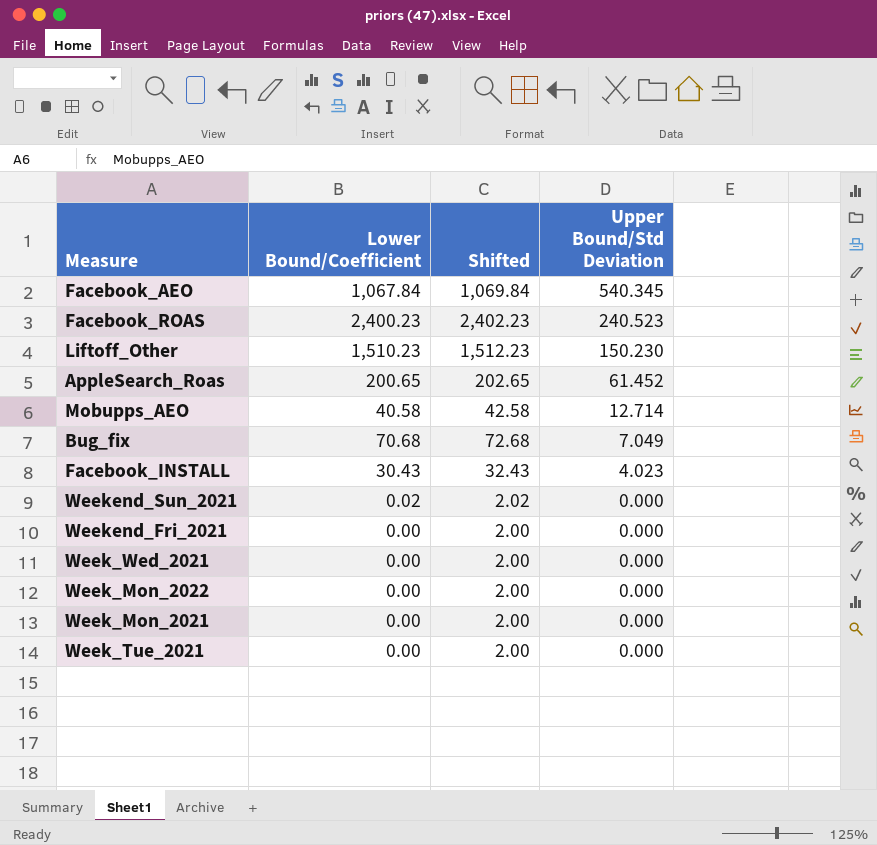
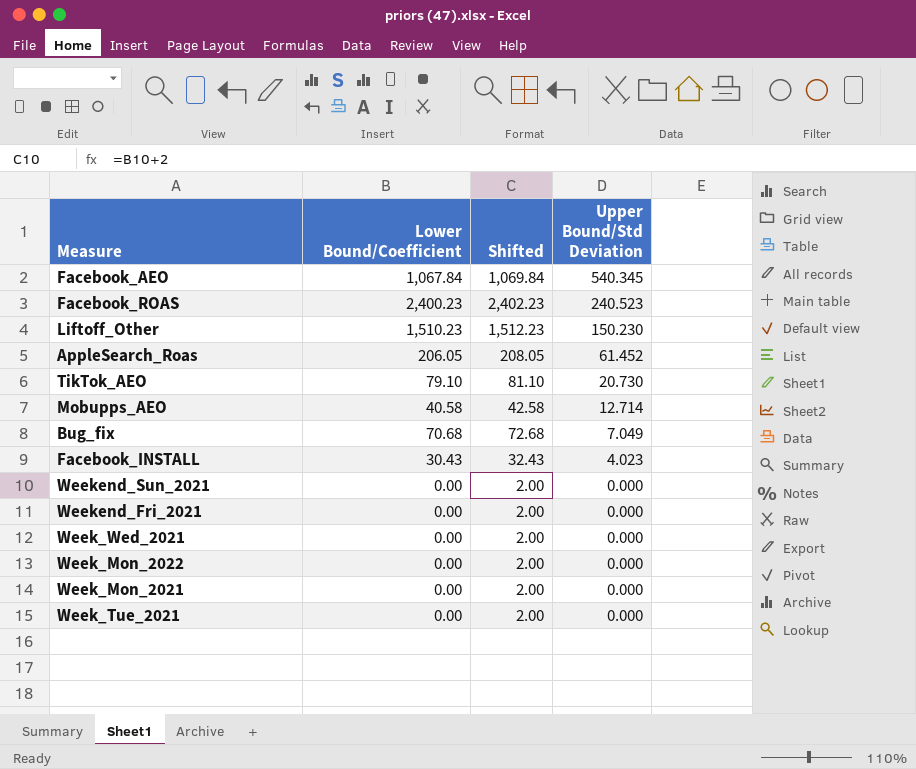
AppleSearch_Roas | Lower Bound/Coefficient: 200.65 -> 206.05
AppleSearch_Roas | Shifted: 202.65 -> 208.05
row TikTok_AEO: none -> 79.10 | 81.10 | 20.730
Weekend_Sun_2021 | Lower Bound/Coefficient: 0.02 -> 0.00
Weekend_Sun_2021 | Shifted: 2.02 -> 2.00

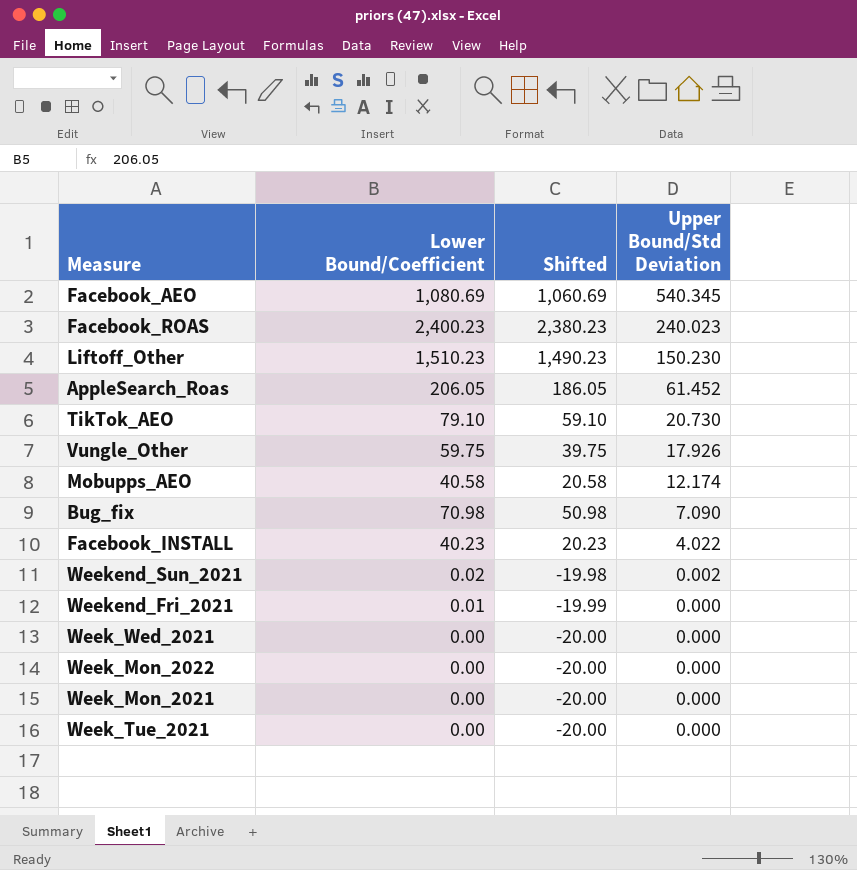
column Shifted | formula: [Lower Bound/Coefficient] + 2 -> [Lower Bound/Coefficient] - 20
Facebook_AEO | Lower Bound/Coefficient: 1,067.84 -> 1,080.69
Facebook_ROAS | Upper Bound/Std Deviation: 240.523 -> 240.023
row Vungle_Other: none -> 59.75 | 39.75 | 17.926
Mobupps_AEO | Upper Bound/Std Deviation: 12.714 -> 12.174
Bug_fix | Lower Bound/Coefficient: 70.68 -> 70.98
Bug_fix | Upper Bound/Std Deviation: 7.049 -> 7.090
Facebook_INSTALL | Lower Bound/Coefficient: 30.43 -> 40.23
Facebook_INSTALL | Upper Bound/Std Deviation: 4.023 -> 4.022
Weekend_Sun_2021 | Lower Bound/Coefficient: 0.00 -> 0.02
Weekend_Sun_2021 | Upper Bound/Std Deviation: 0.000 -> 0.002
Weekend_Fri_2021 | Lower Bound/Coefficient: 0.00 -> 0.01

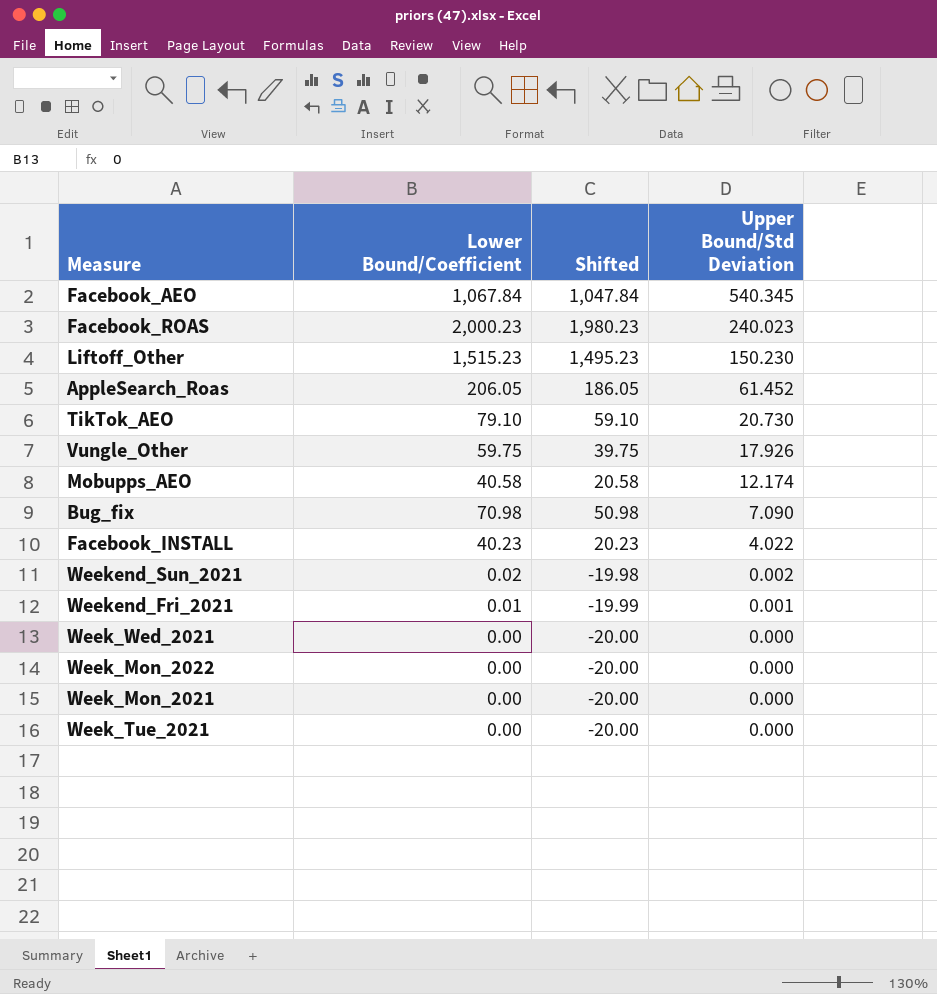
Facebook_AEO | Lower Bound/Coefficient: 1,080.69 -> 1,067.84
Facebook_AEO | Shifted: 1,060.69 -> 1,047.84
Facebook_ROAS | Lower Bound/Coefficient: 2,400.23 -> 2,000.23
Facebook_ROAS | Shifted: 2,380.23 -> 1,980.23
Liftoff_Other | Lower Bound/Coefficient: 1,510.23 -> 1,515.23
Liftoff_Other | Shifted: 1,490.23 -> 1,495.23
Weekend_Fri_2021 | Upper Bound/Std Deviation: 0.000 -> 0.001

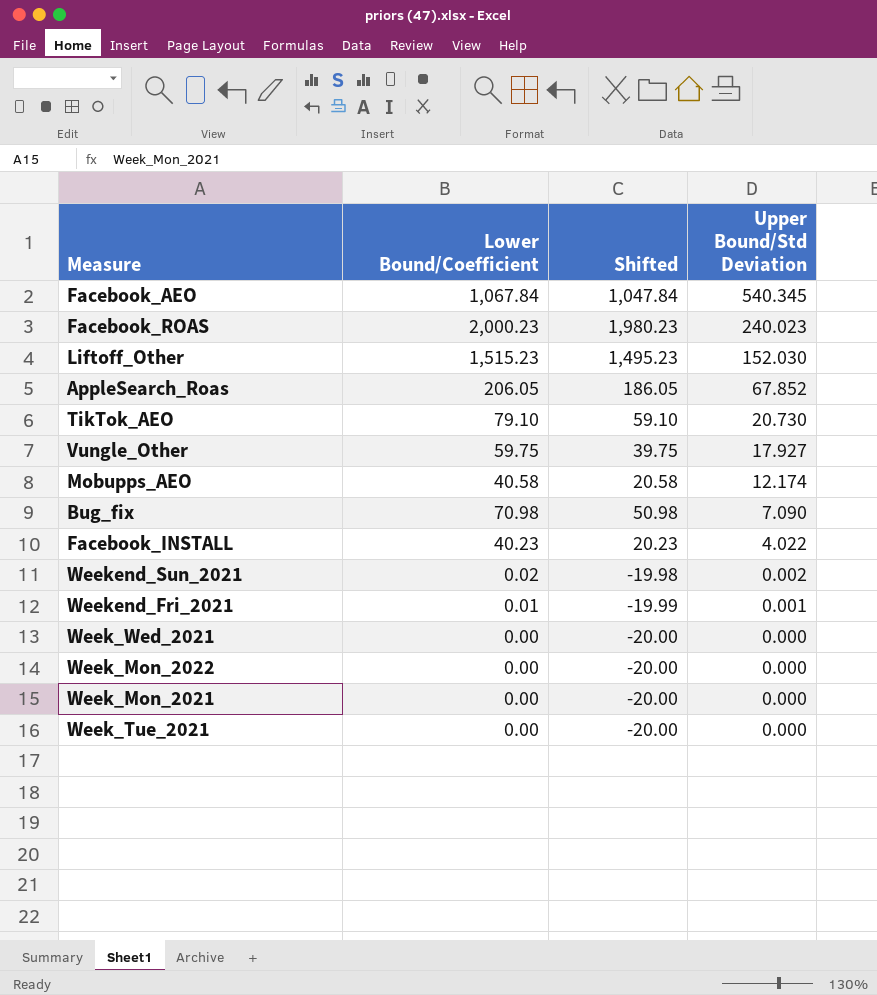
Liftoff_Other | Upper Bound/Std Deviation: 150.230 -> 152.030
AppleSearch_Roas | Upper Bound/Std Deviation: 61.452 -> 67.852
Vungle_Other | Upper Bound/Std Deviation: 17.926 -> 17.927

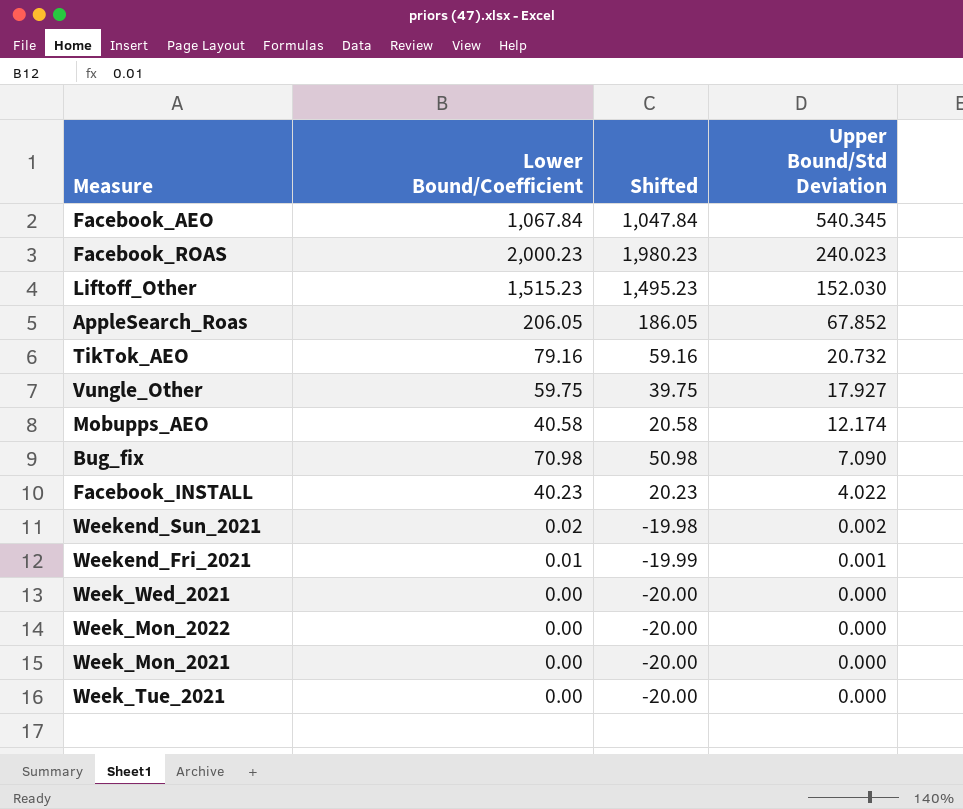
TikTok_AEO | Lower Bound/Coefficient: 79.10 -> 79.16
TikTok_AEO | Shifted: 59.10 -> 59.16
TikTok_AEO | Upper Bound/Std Deviation: 20.730 -> 20.732

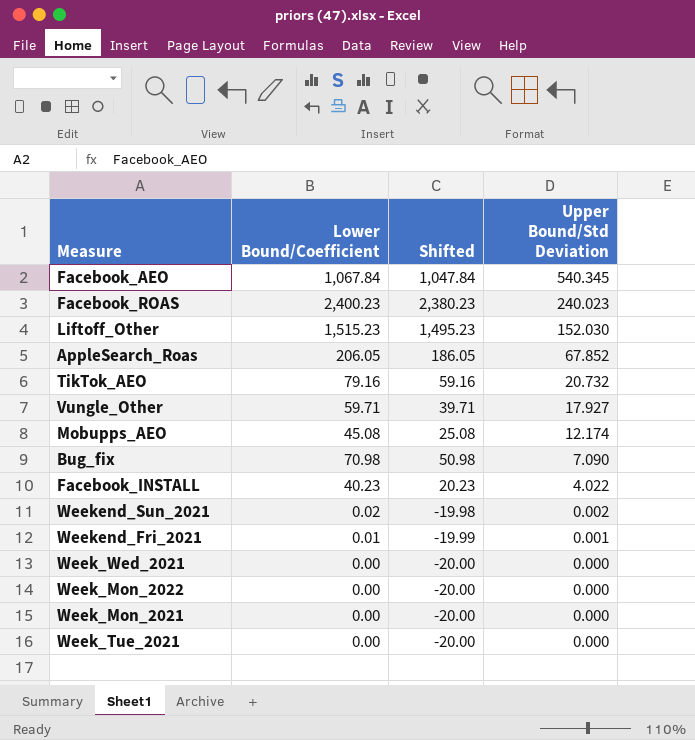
Facebook_ROAS | Lower Bound/Coefficient: 2,000.23 -> 2,400.23
Facebook_ROAS | Shifted: 1,980.23 -> 2,380.23
Vungle_Other | Lower Bound/Coefficient: 59.75 -> 59.71
Vungle_Other | Shifted: 39.75 -> 39.71
Mobupps_AEO | Lower Bound/Coefficient: 40.58 -> 45.08
Mobupps_AEO | Shifted: 20.58 -> 25.08

